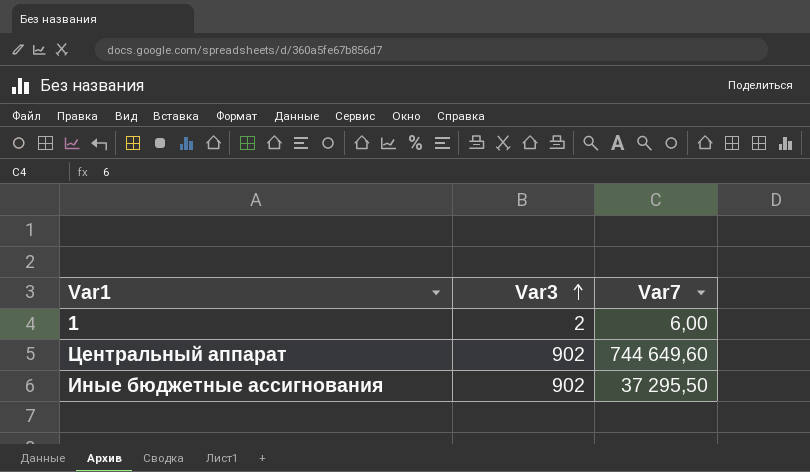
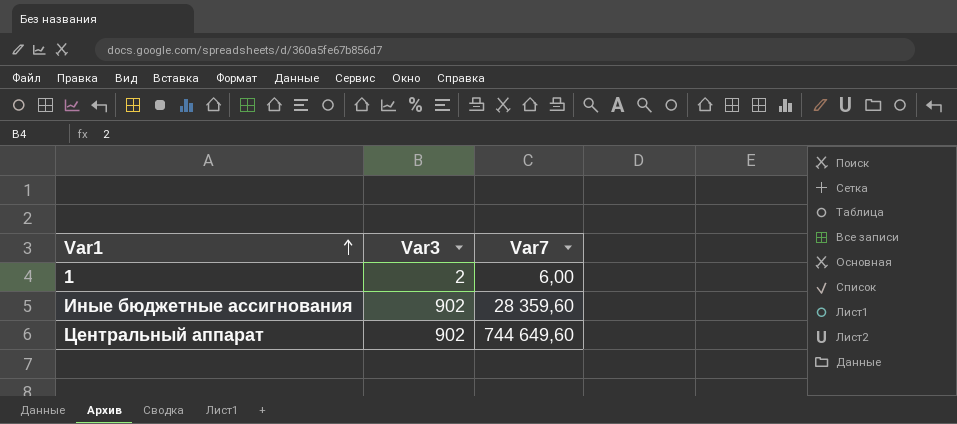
row order: Var3 ascending -> Var1 ascending
Иные бюджетные ассигнования | Var7: 37 295,50 -> 28 359,60

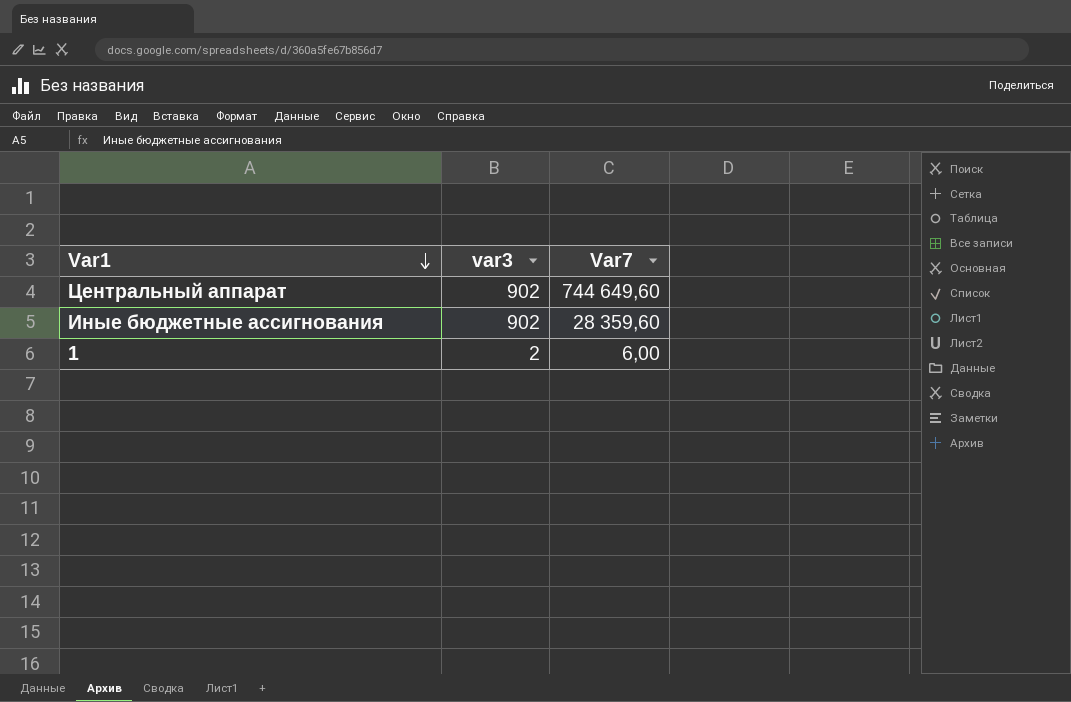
row order: Var1 ascending -> Var1 descending
column name: Var3 -> var3

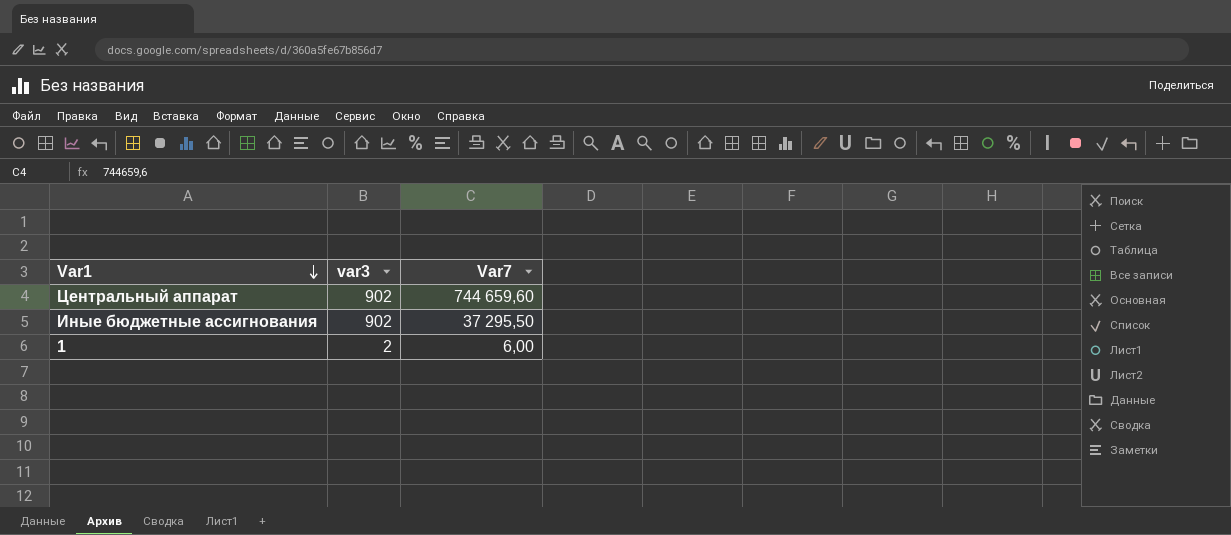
Центральный аппарат | Var7: 744 649,60 -> 744 659,60
Иные бюджетные ассигнования | Var7: 28 359,60 -> 37 295,50

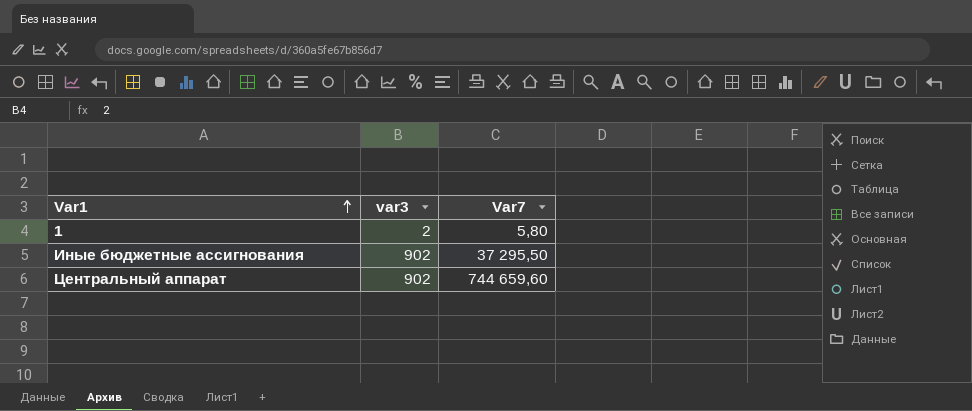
row order: Var1 descending -> Var1 ascending
1 | Var7: 6,00 -> 5,80

